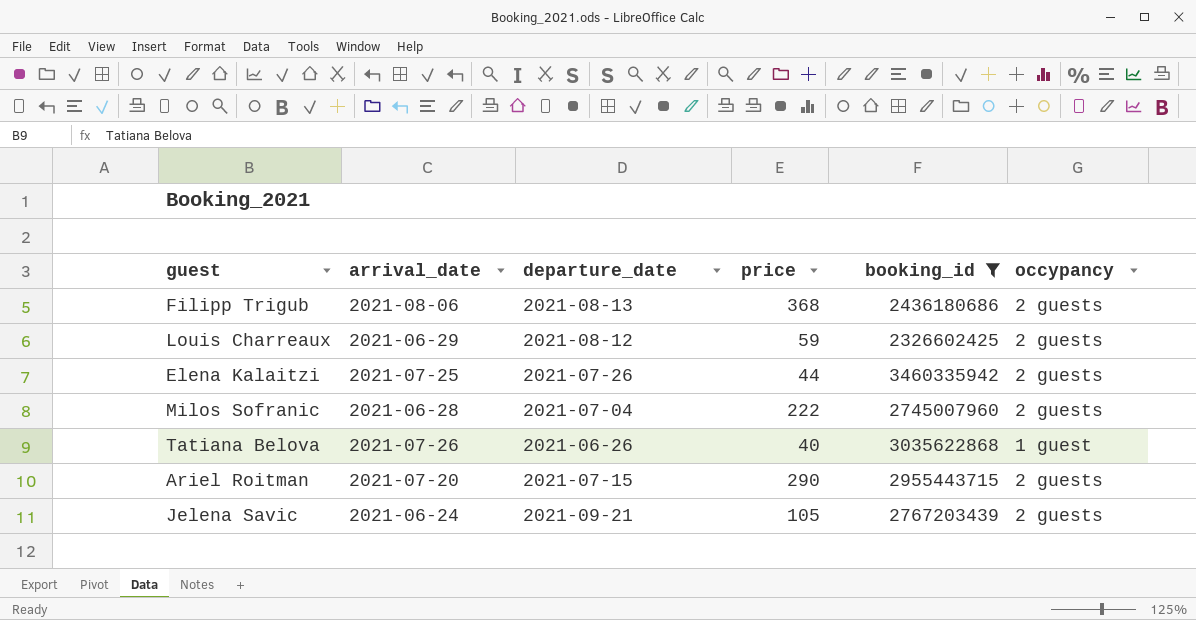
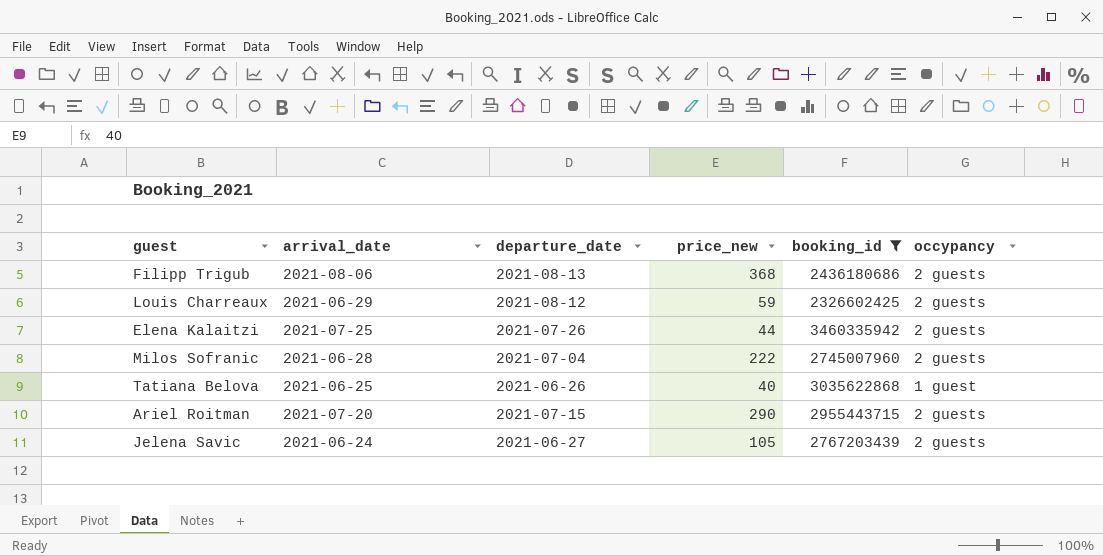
column name: price -> price_new
Tatiana Belova | arrival_date: 2021-07-26 -> 2021-06-25
Jelena Savic | departure_date: 2021-09-21 -> 2021-06-27

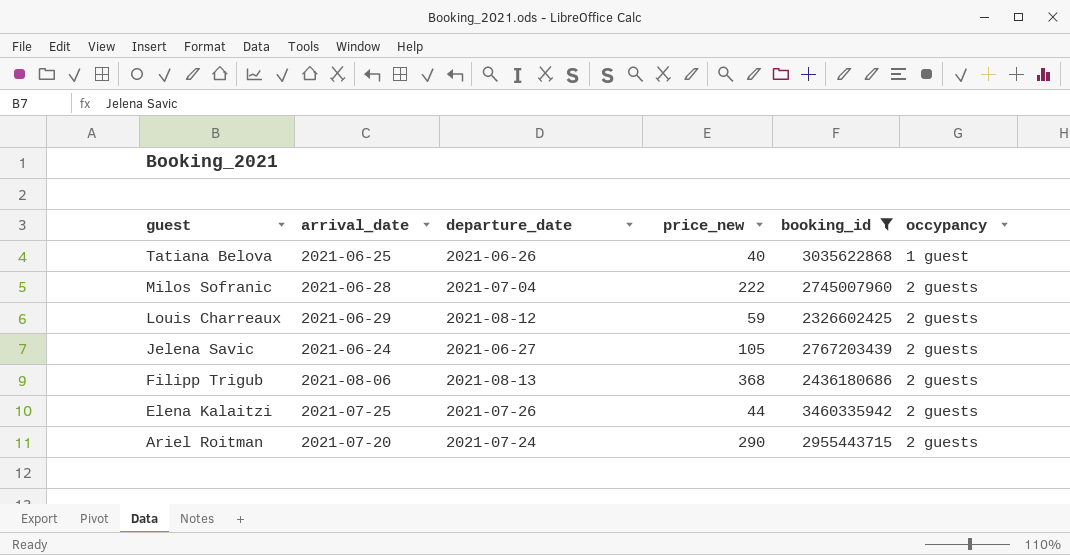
row order: none -> guest descending
Ariel Roitman | departure_date: 2021-07-15 -> 2021-07-24

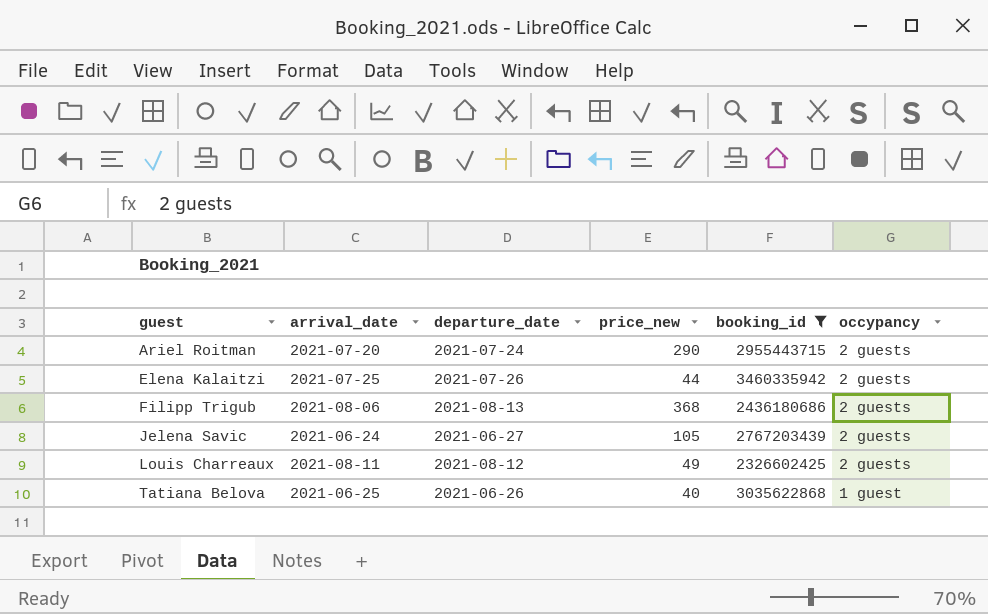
row order: guest descending -> guest ascending
row Milos Sofranic: 2021-06-28 | 2021-07-04 | 222 | 2745007960 | 2 guests -> none
Louis Charreaux | arrival_date: 2021-06-29 -> 2021-08-11
Louis Charreaux | price_new: 59 -> 49

